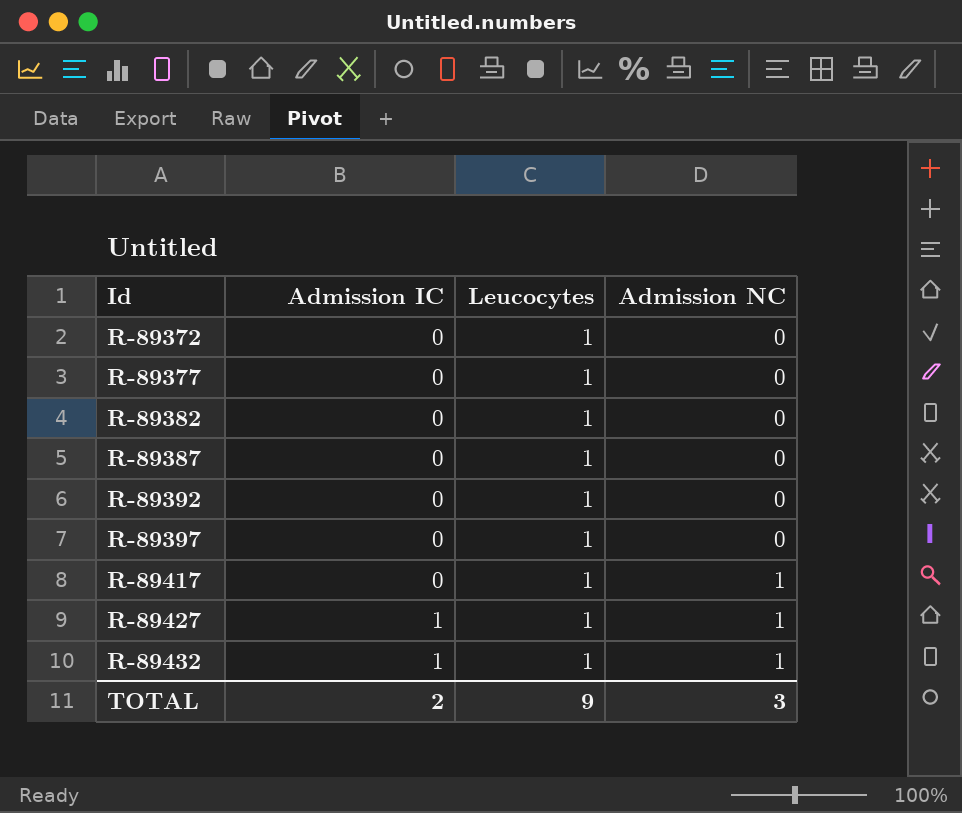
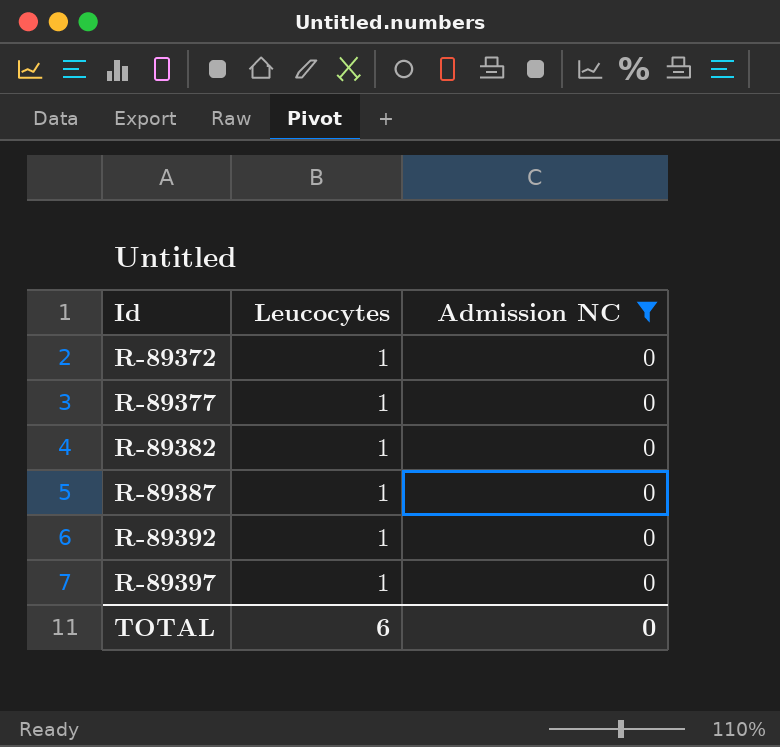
filter: none -> Admission NC = 0
column Admission IC | position: 2 -> none
TOTAL | Leucocytes: 9 -> 6
TOTAL | Admission NC: 3 -> 0

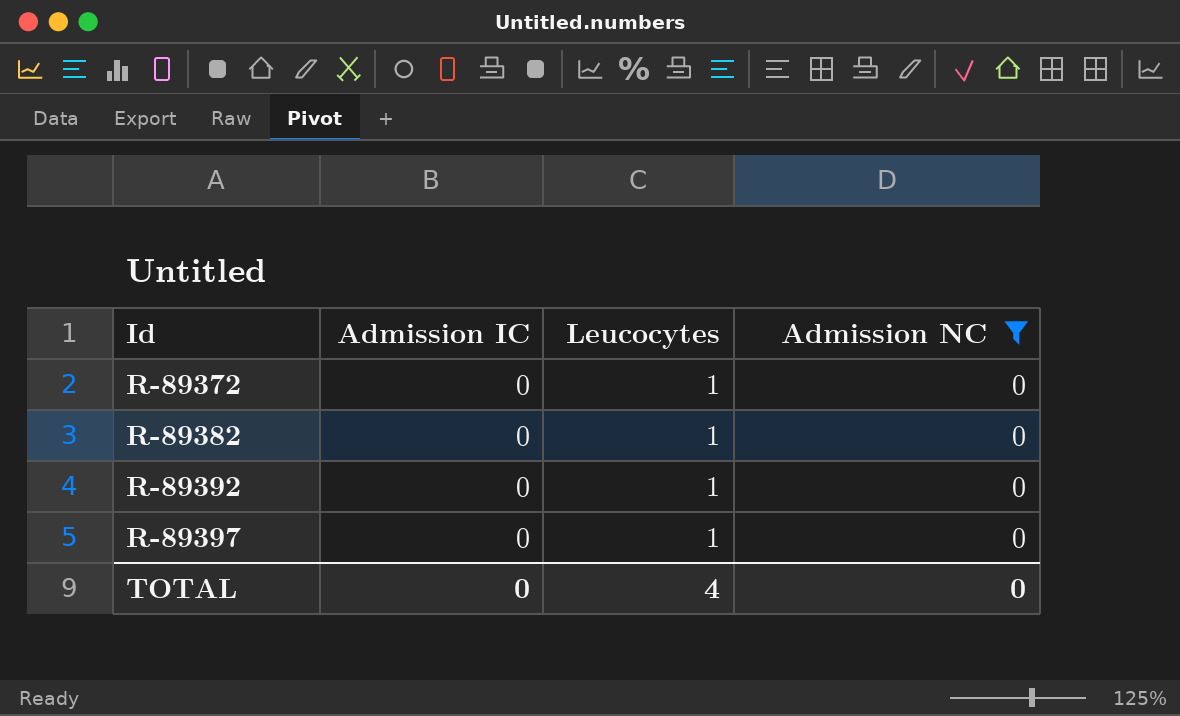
column Admission IC | position: none -> 2
row R-89377: 1 | 0 -> none
row R-89387: 1 | 0 -> none
TOTAL | Leucocytes: 6 -> 4

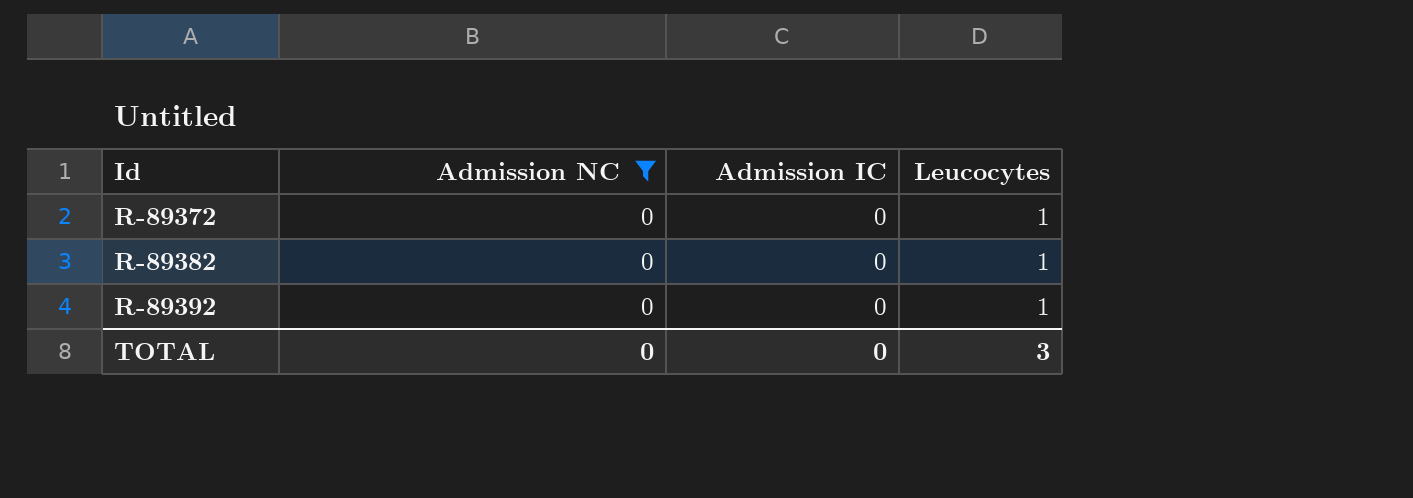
column Admission NC | position: 4 -> 2
row R-89397: 0 | 1 | 0 -> none
TOTAL | Leucocytes: 4 -> 3

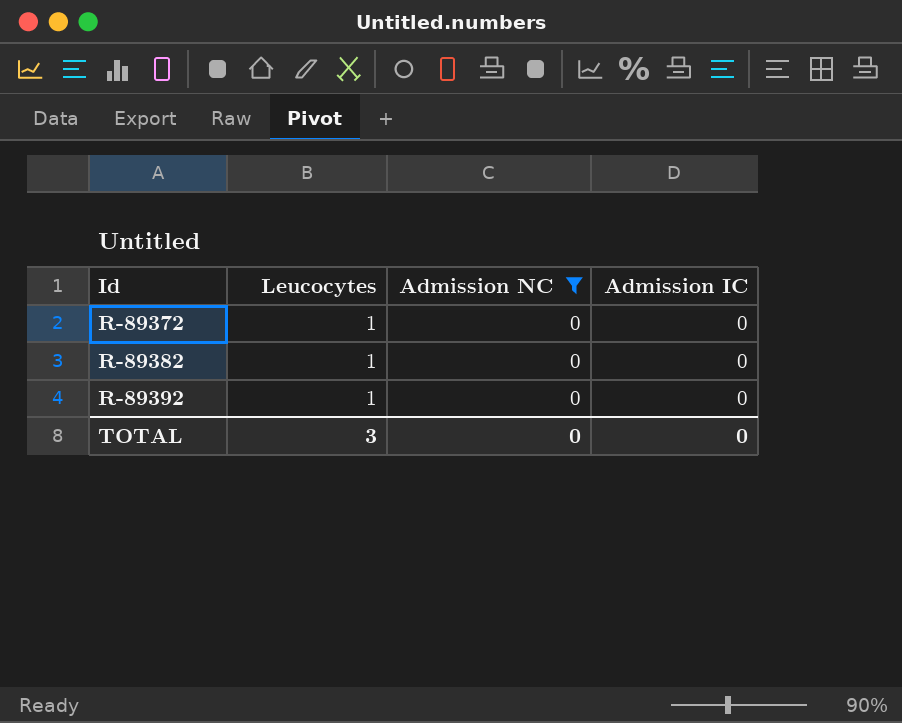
column Leucocytes | position: 4 -> 2

